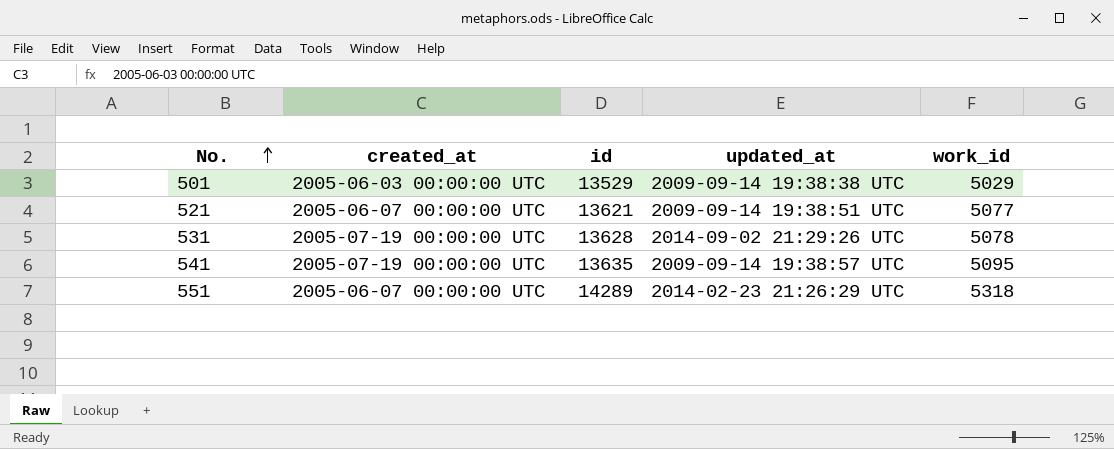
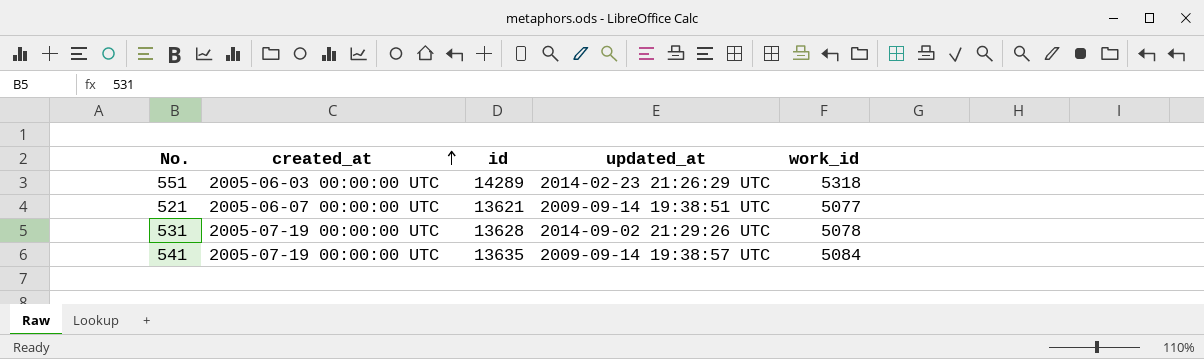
row order: No. ascending -> created_at ascending
row 501: 2005-06-03 00:00:00 UTC | 13529 | 2009-09-14 19:38:38 UTC | 5029 -> none
551 | created_at: 2005-06-07 00:00:00 UTC -> 2005-06-03 00:00:00 UTC
541 | work_id: 5095 -> 5084

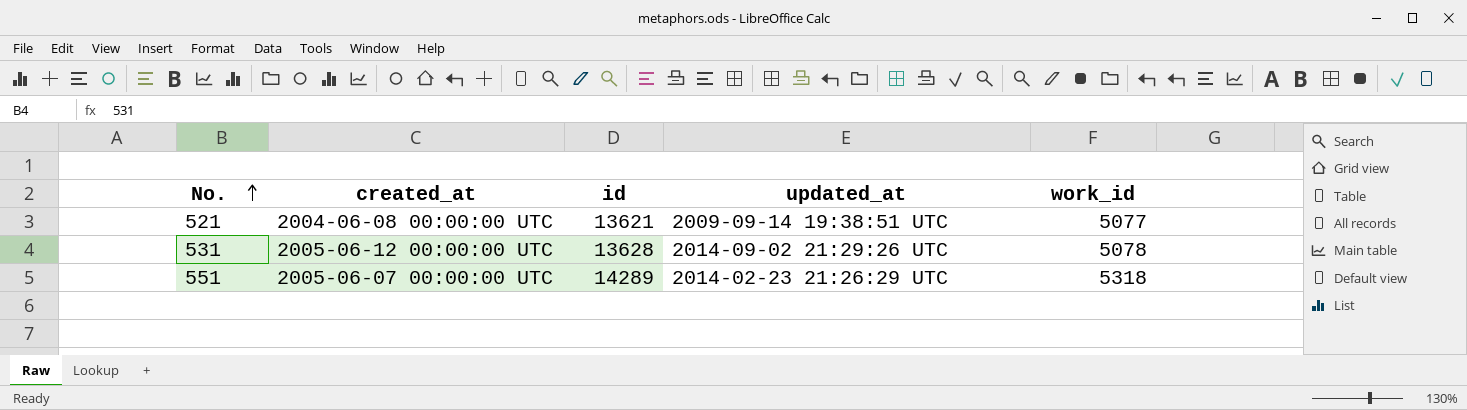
row order: created_at ascending -> No. ascending
row 541: 2005-07-19 00:00:00 UTC | 13635 | 2009-09-14 19:38:57 UTC | 5084 -> none
521 | created_at: 2005-06-07 00:00:00 UTC -> 2004-06-08 00:00:00 UTC
531 | created_at: 2005-07-19 00:00:00 UTC -> 2005-06-12 00:00:00 UTC
551 | created_at: 2005-06-03 00:00:00 UTC -> 2005-06-07 00:00:00 UTC

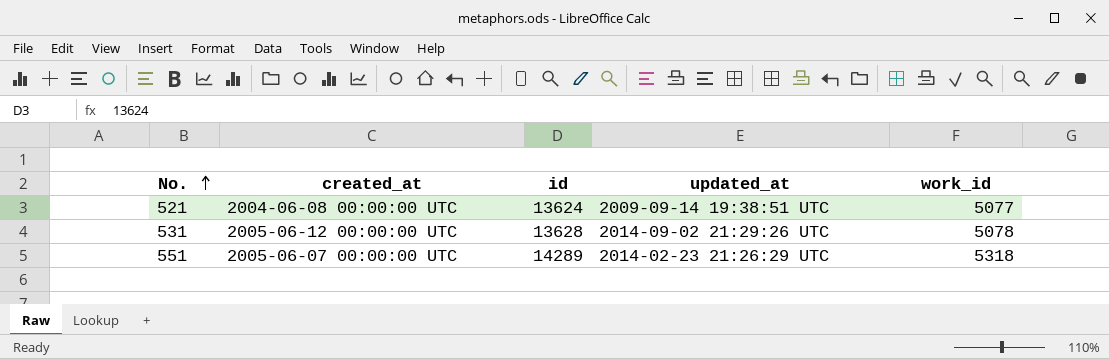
521 | id: 13621 -> 13624

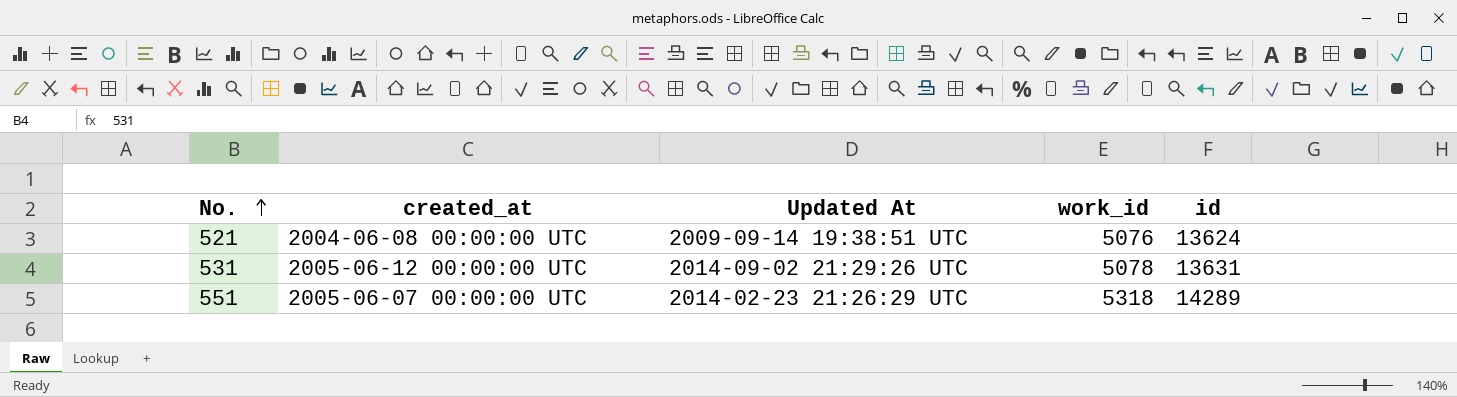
column name: updated_at -> Updated At
column id | position: 3 -> 5
521 | work_id: 5077 -> 5076
531 | id: 13628 -> 13631

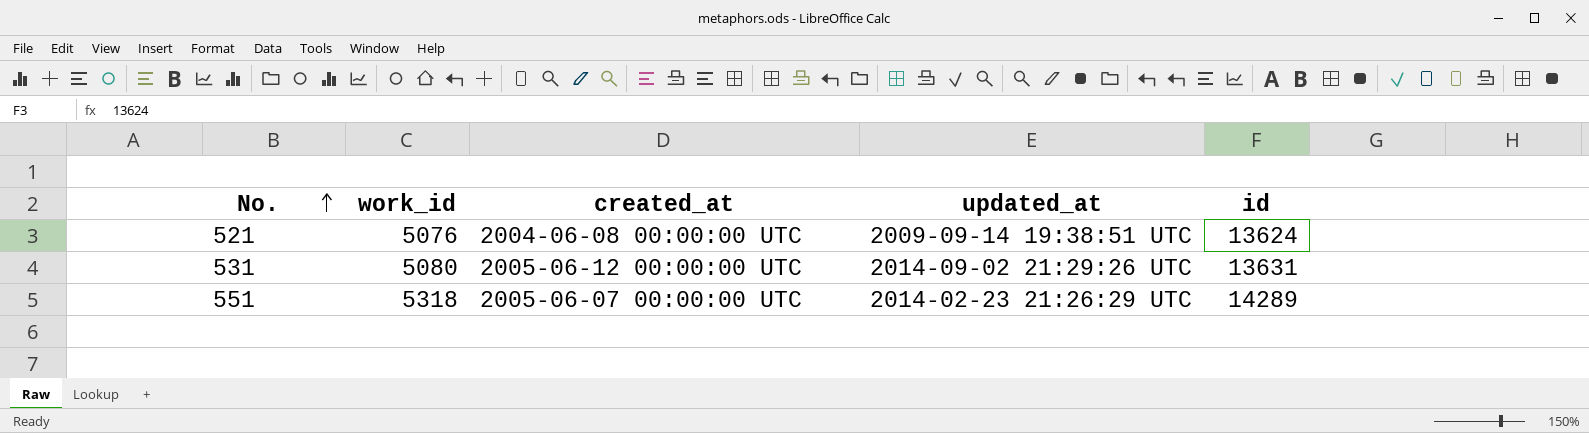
column work_id | position: 4 -> 2
column name: Updated At -> updated_at
531 | work_id: 5078 -> 5080

